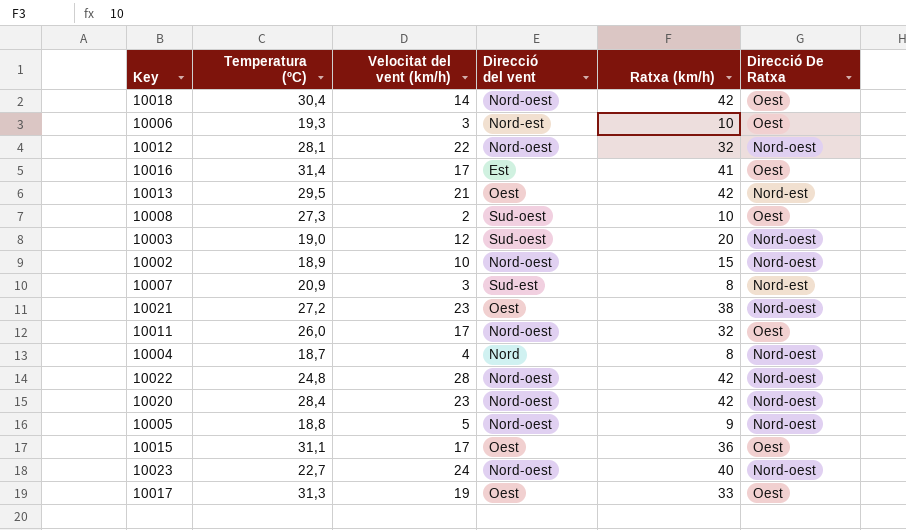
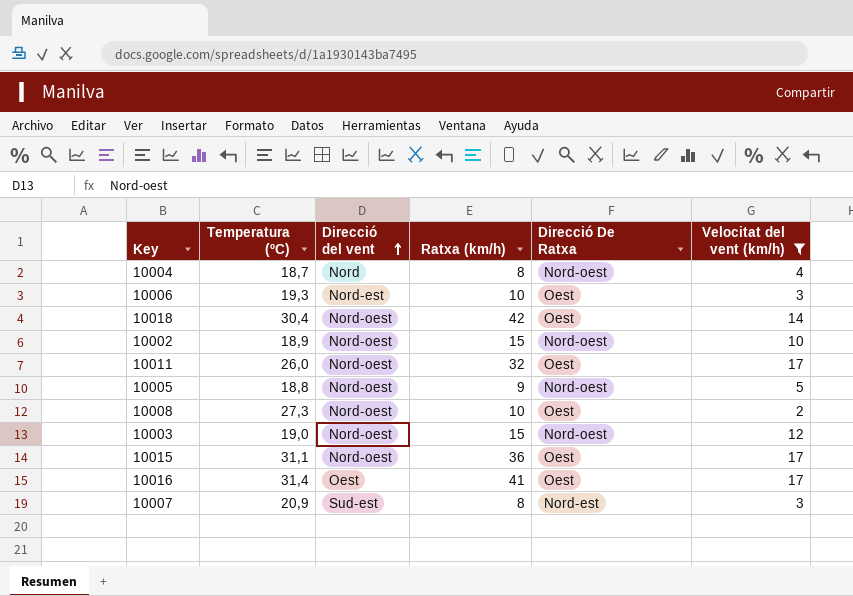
filter: none -> Velocitat del vent (km/h) <= 17
row order: none -> Direcció del vent ascending
column Velocitat del vent (km/h) | position: 3 -> 6
10008 | Direcció del vent: Sud-oest -> Nord-oest
10003 | Direcció del vent: Sud-oest -> Nord-oest
10003 | Ratxa (km/h): 20 -> 15
10015 | Direcció del vent: Oest -> Nord-oest
10016 | Direcció del vent: Est -> Oest

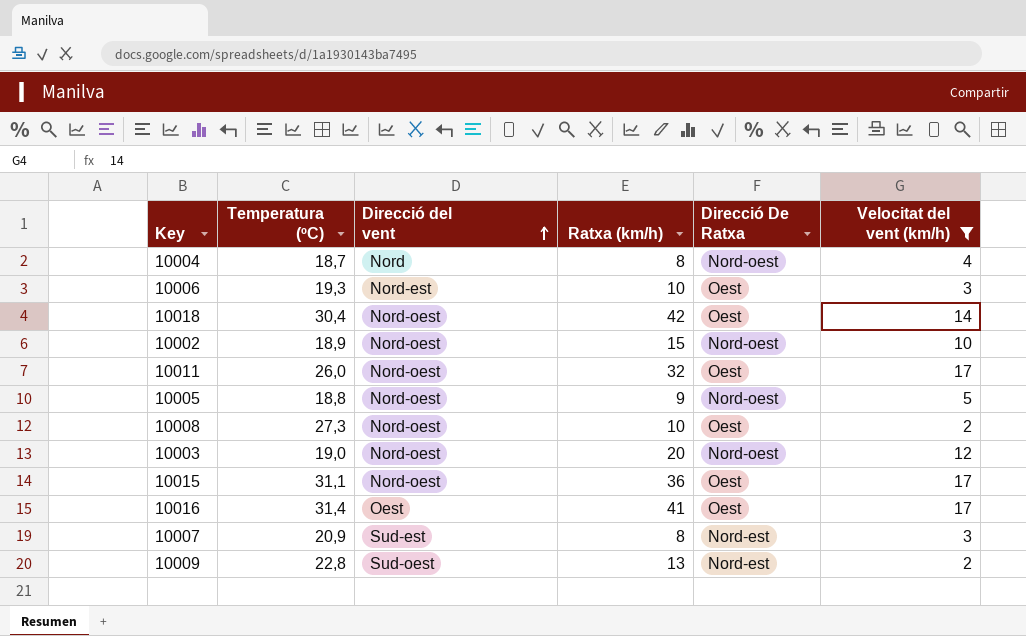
10003 | Ratxa (km/h): 15 -> 20
row 10009: none -> 22,8 | Sud-oest | 13 | Nord-est | 2

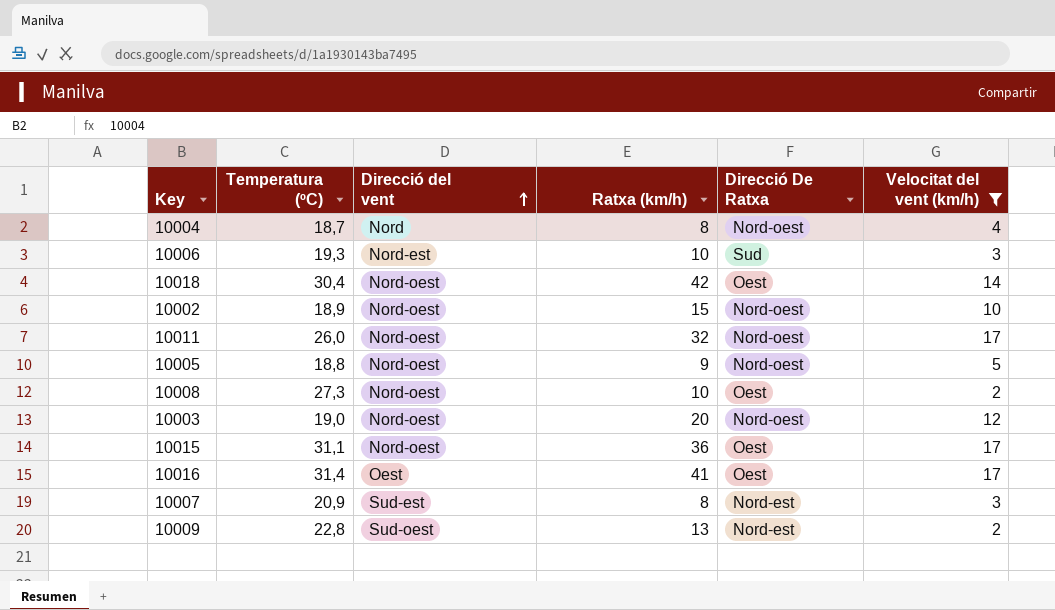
10006 | Direcció De Ratxa: Oest -> Sud
10011 | Direcció De Ratxa: Oest -> Nord-oest

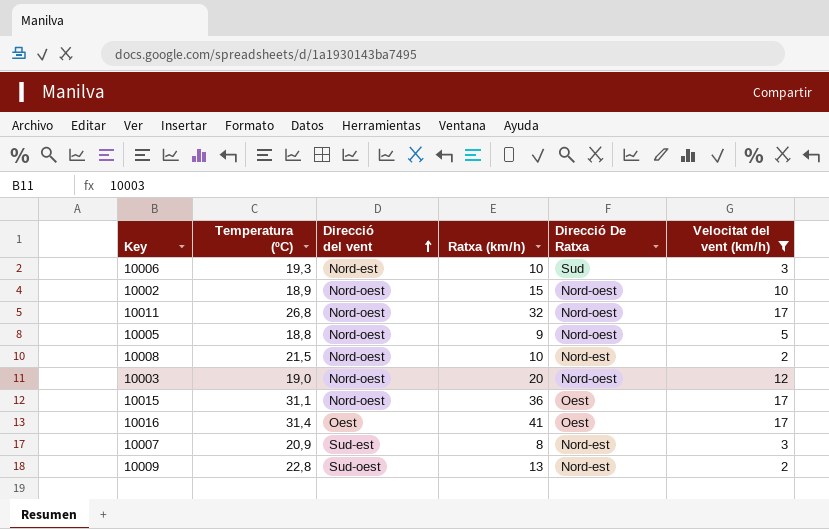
row 10004: 18,7 | Nord | 8 | Nord-oest | 4 -> none
row 10018: 30,4 | Nord-oest | 42 | Oest | 14 -> none
10011 | Temperatura (ºC): 26,0 -> 26,8
10008 | Temperatura (ºC): 27,3 -> 21,5
10008 | Direcció De Ratxa: Oest -> Nord-est

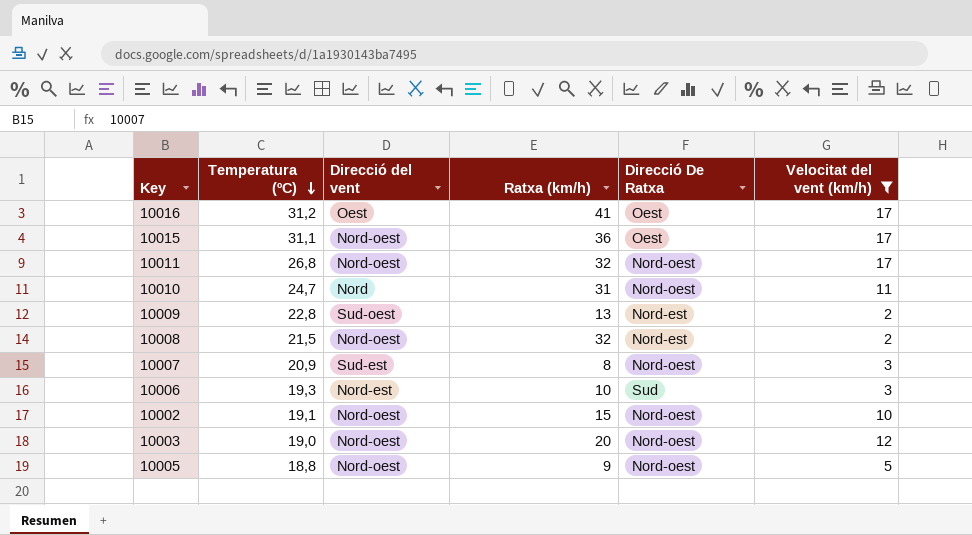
row order: Direcció del vent ascending -> Temperatura (ºC) descending
10016 | Temperatura (ºC): 31,4 -> 31,2
row 10010: none -> 24,7 | Nord | 31 | Nord-oest | 11
10008 | Ratxa (km/h): 10 -> 32
10007 | Direcció De Ratxa: Nord-est -> Nord-oest
10002 | Temperatura (ºC): 18,9 -> 19,1

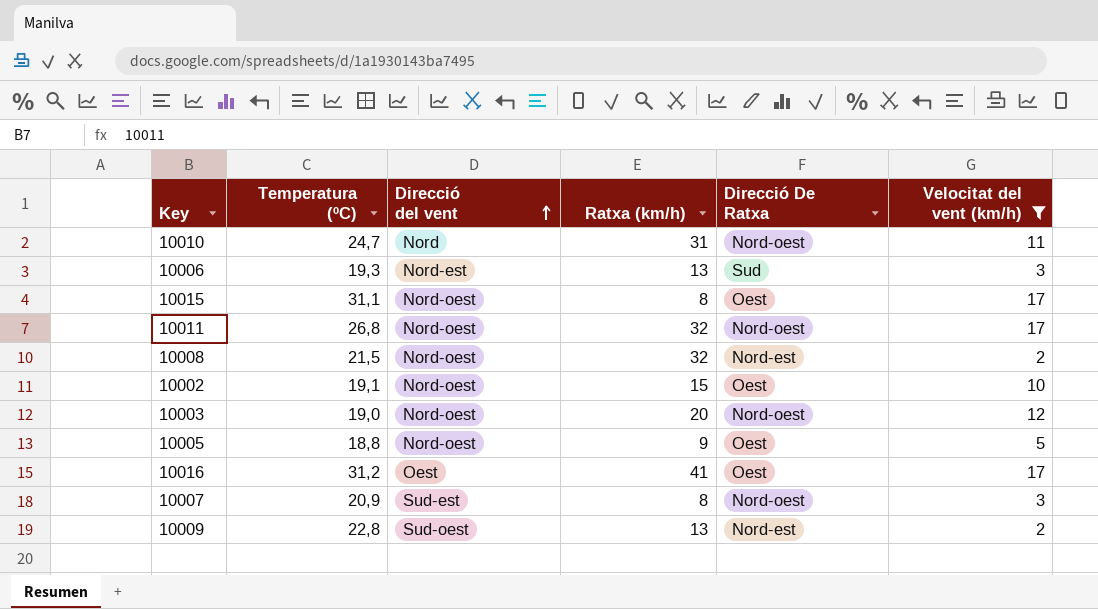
row order: Temperatura (ºC) descending -> Direcció del vent ascending
10006 | Ratxa (km/h): 10 -> 13
10015 | Ratxa (km/h): 36 -> 8
10002 | Direcció De Ratxa: Nord-oest -> Oest
10005 | Direcció De Ratxa: Nord-oest -> Oest

